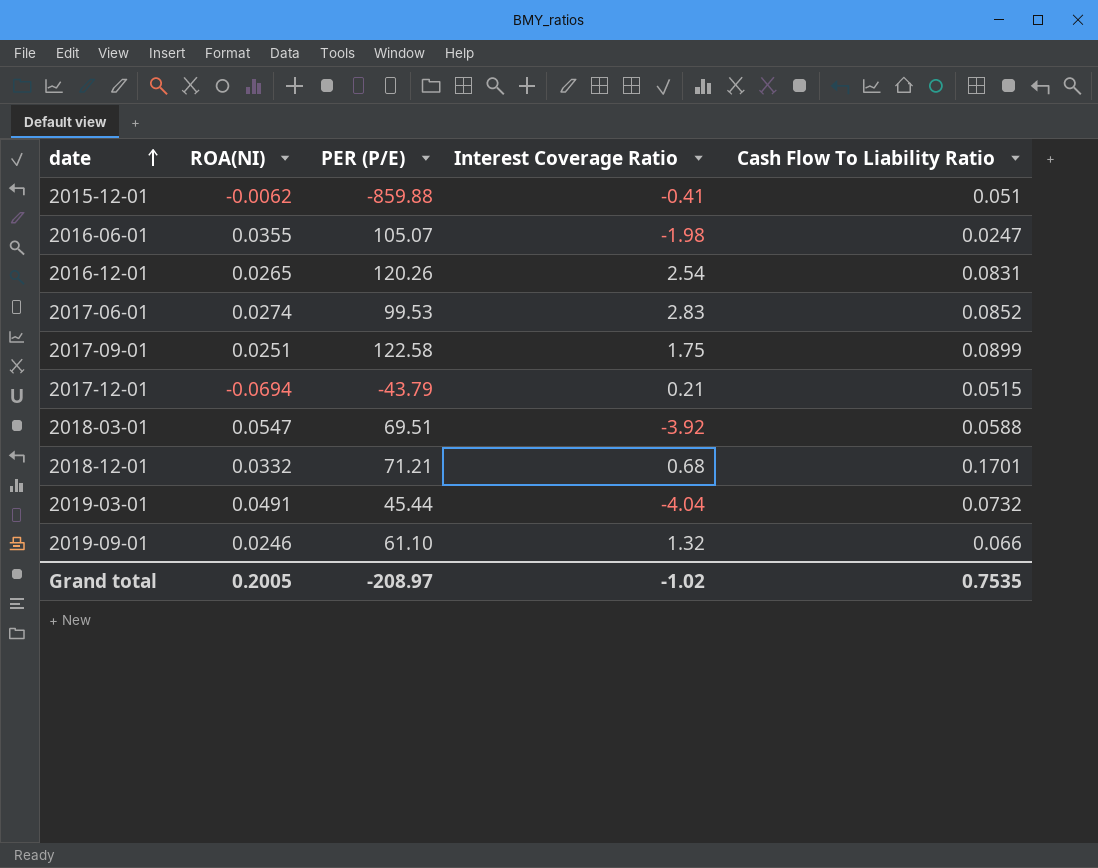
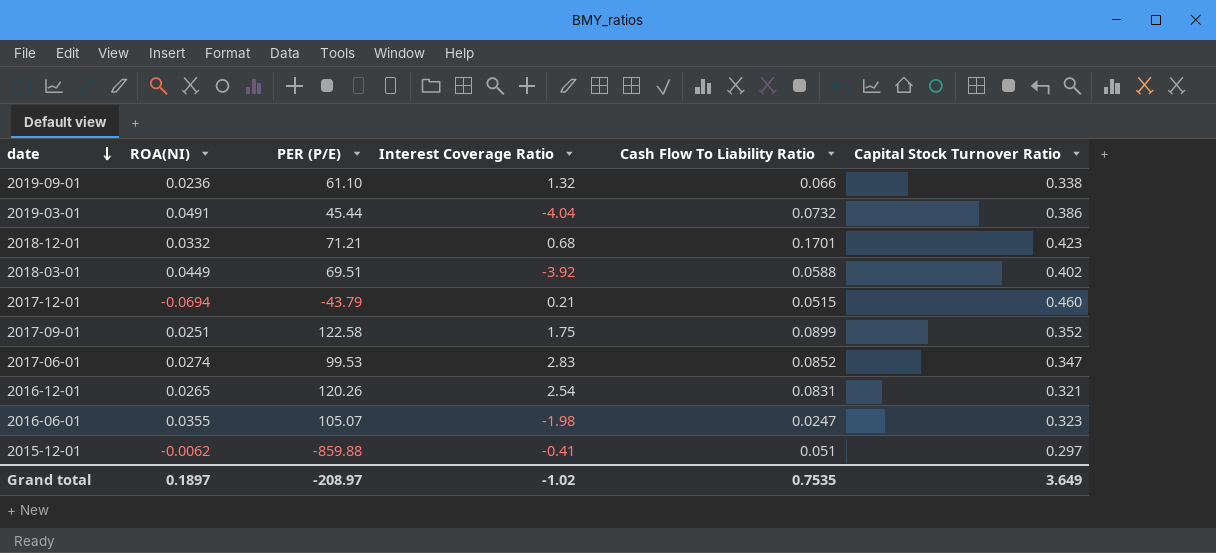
row order: date ascending -> date descending
column Capital Stock Turnover Ratio | position: none -> 6
2019-09-01 | ROA(NI): 0.0246 -> 0.0236
2018-03-01 | ROA(NI): 0.0547 -> 0.0449
Grand total | ROA(NI): 0.2005 -> 0.1897

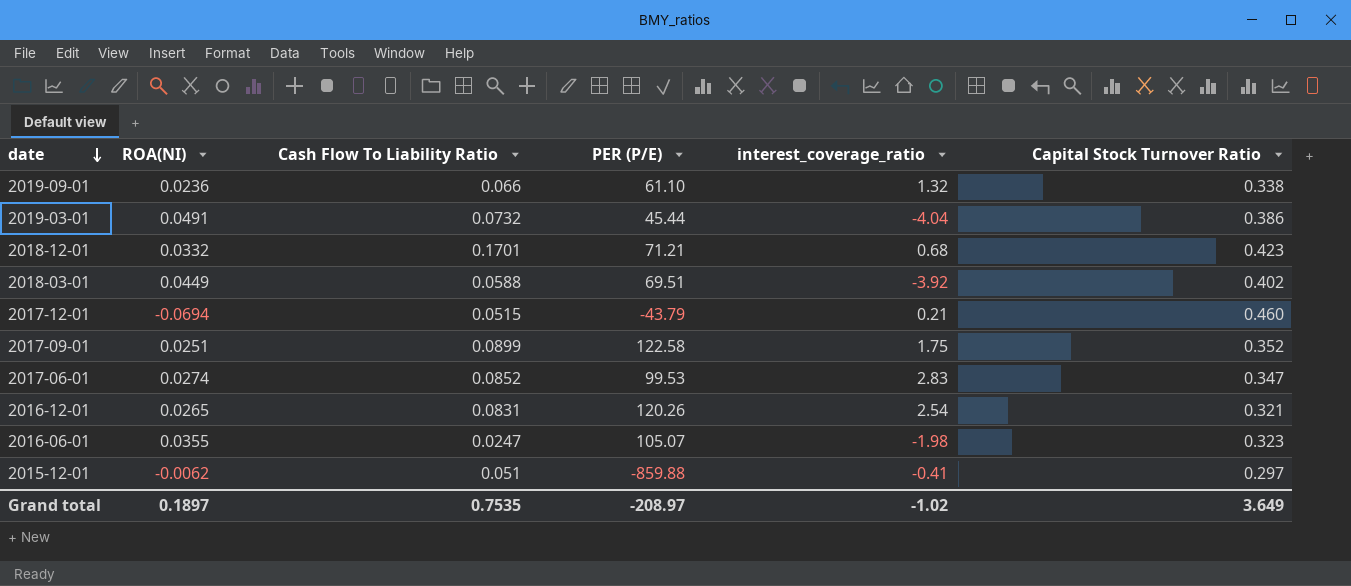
column Cash Flow To Liability Ratio | position: 5 -> 3
column name: Interest Coverage Ratio -> interest_coverage_ratio

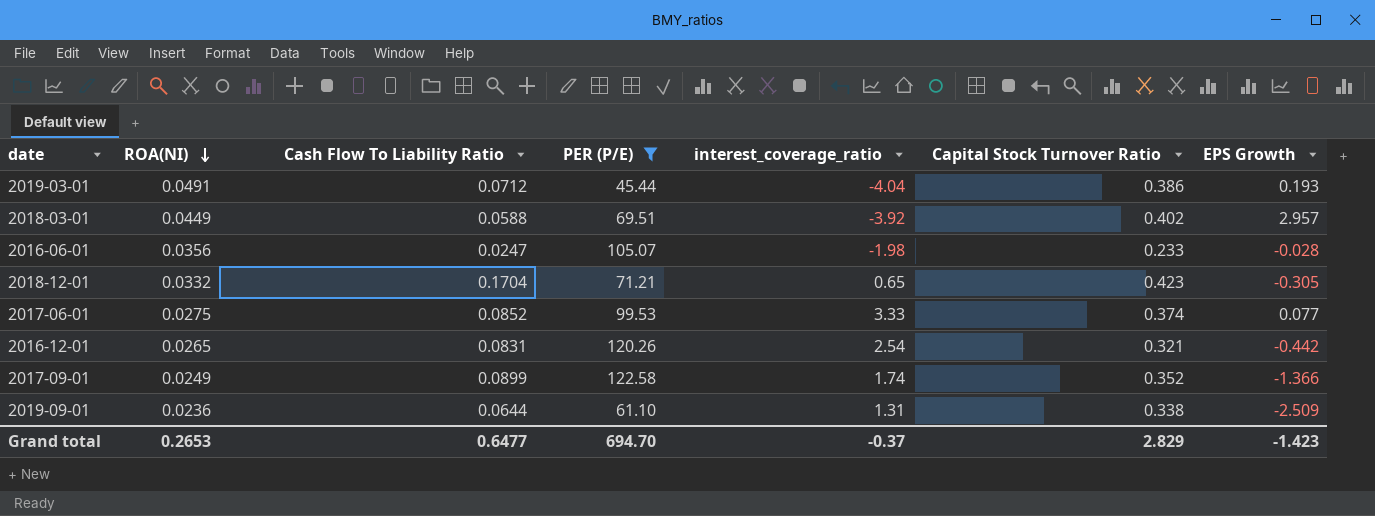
filter: none -> PER (P/E) >= 45.44
row order: date descending -> ROA(NI) descending
column EPS Growth | position: none -> 7
2019-03-01 | Cash Flow To Liability Ratio: 0.0732 -> 0.0712
2016-06-01 | ROA(NI): 0.0355 -> 0.0356
2016-06-01 | Capital Stock Turnover Ratio: 0.323 -> 0.233
2018-12-01 | Cash Flow To Liability Ratio: 0.1701 -> 0.1704
2018-12-01 | interest_coverage_ratio: 0.68 -> 0.65
2017-06-01 | ROA(NI): 0.0274 -> 0.0275
2017-06-01 | interest_coverage_ratio: 2.83 -> 3.33
2017-06-01 | Capital Stock Turnover Ratio: 0.347 -> 0.374
2017-09-01 | ROA(NI): 0.0251 -> 0.0249
2017-09-01 | interest_coverage_ratio: 1.75 -> 1.74
2019-09-01 | Cash Flow To Liability Ratio: 0.066 -> 0.0644
2019-09-01 | interest_coverage_ratio: 1.32 -> 1.31
Grand total | ROA(NI): 0.1897 -> 0.2653
Grand total | Cash Flow To Liability Ratio: 0.7535 -> 0.6477
Grand total | PER (P/E): -208.97 -> 694.70
Grand total | interest_coverage_ratio: -1.02 -> -0.37
Grand total | Capital Stock Turnover Ratio: 3.649 -> 2.829

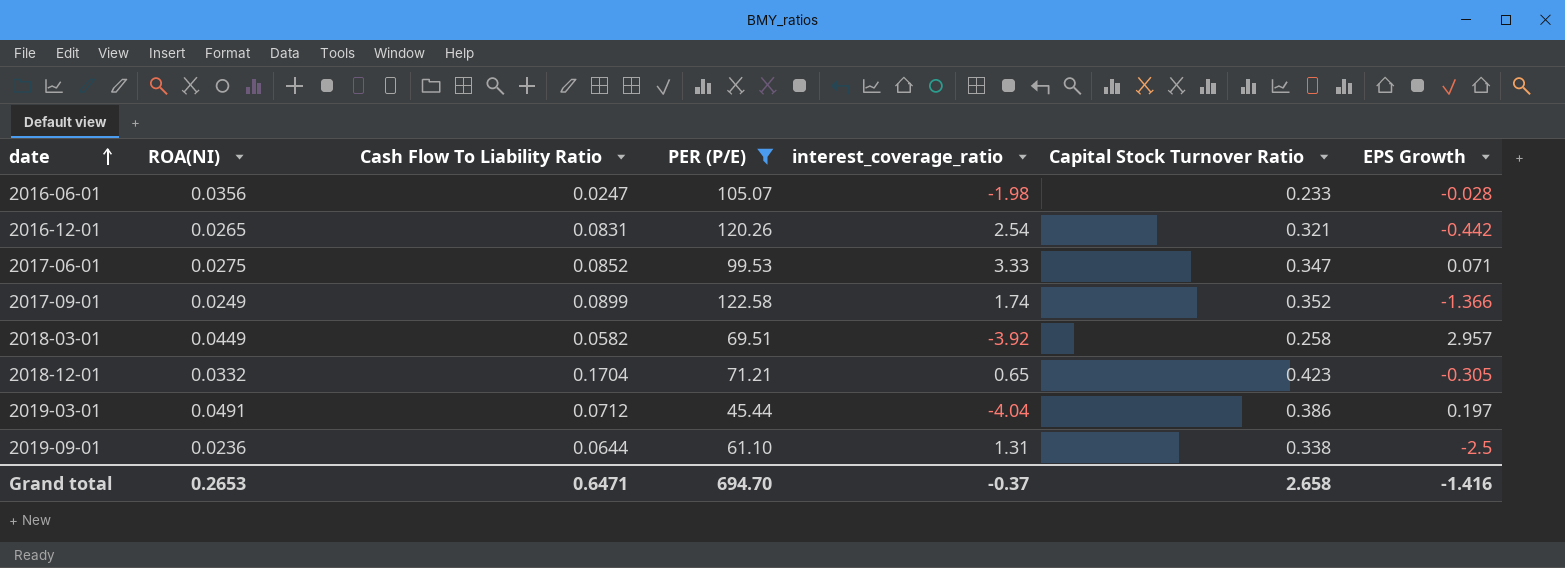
row order: ROA(NI) descending -> date ascending
2017-06-01 | Capital Stock Turnover Ratio: 0.374 -> 0.347
2017-06-01 | EPS Growth: 0.077 -> 0.071
2018-03-01 | Cash Flow To Liability Ratio: 0.0588 -> 0.0582
2018-03-01 | Capital Stock Turnover Ratio: 0.402 -> 0.258
2019-03-01 | EPS Growth: 0.193 -> 0.197
2019-09-01 | EPS Growth: -2.509 -> -2.5
Grand total | Cash Flow To Liability Ratio: 0.6477 -> 0.6471
Grand total | Capital Stock Turnover Ratio: 2.829 -> 2.658
Grand total | EPS Growth: -1.423 -> -1.416

